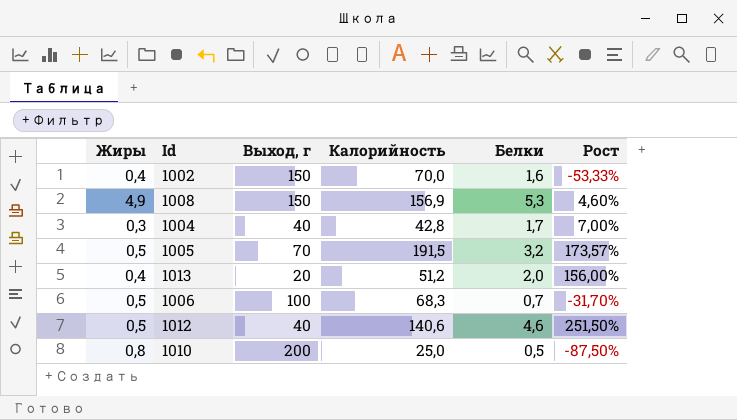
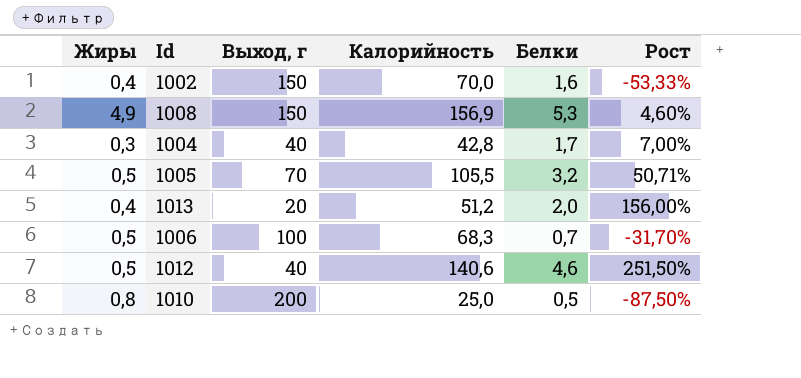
1005 | Калорийность: 191,5 -> 105,5
1005 | Рост: 173,57% -> 50,71%

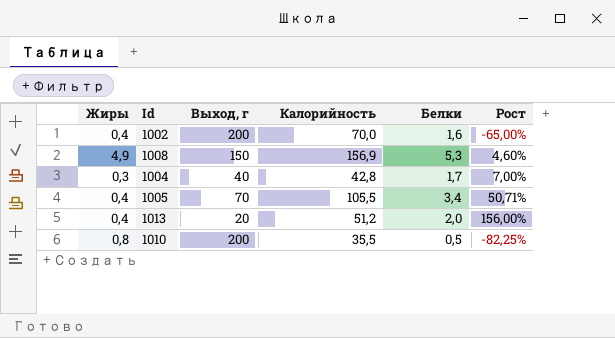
row 1006: 0,5 | 100 | 68,3 | 0,7 | -31,70% -> none
row 1012: 0,5 | 40 | 140,6 | 4,6 | 251,50% -> none
1002 | Выход, г: 150 -> 200
1002 | Рост: -53,33% -> -65,00%
1005 | Жиры: 0,5 -> 0,4
1005 | Белки: 3,2 -> 3,4
1010 | Калорийность: 25,0 -> 35,5
1010 | Рост: -87,50% -> -82,25%

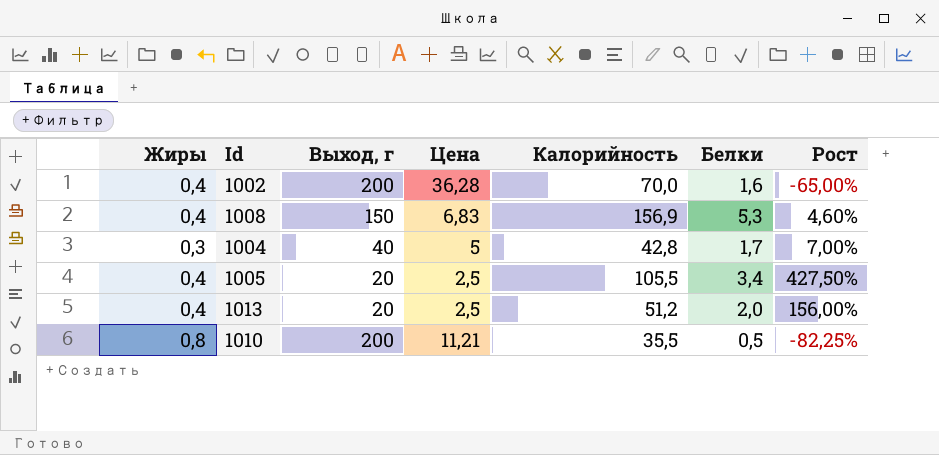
column Цена | position: none -> 4
1008 | Жиры: 4,9 -> 0,4
1005 | Выход, г: 70 -> 20
1005 | Рост: 50,71% -> 427,50%

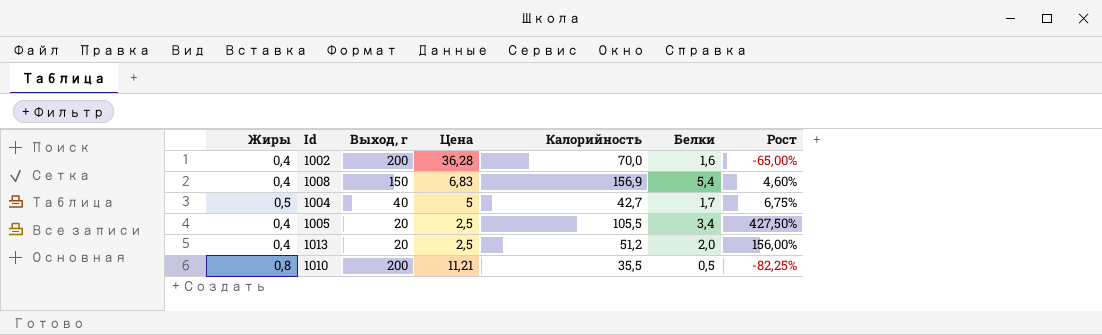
1008 | Белки: 5,3 -> 5,4
1004 | Жиры: 0,3 -> 0,5
1004 | Калорийность: 42,8 -> 42,7
1004 | Рост: 7,00% -> 6,75%

